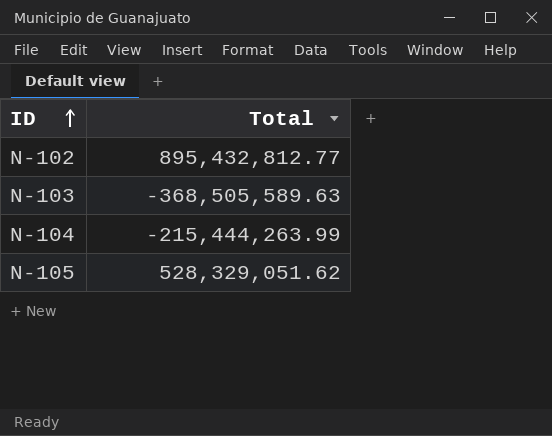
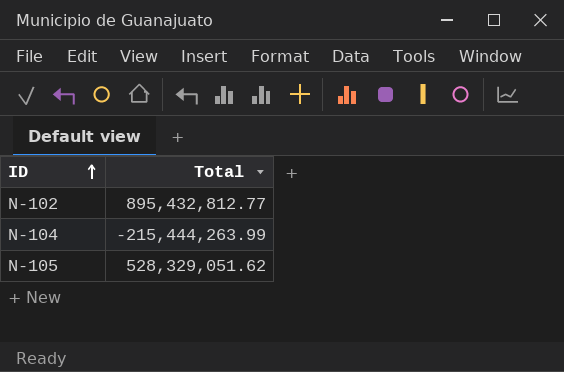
row N-103: -368,505,589.63 -> none

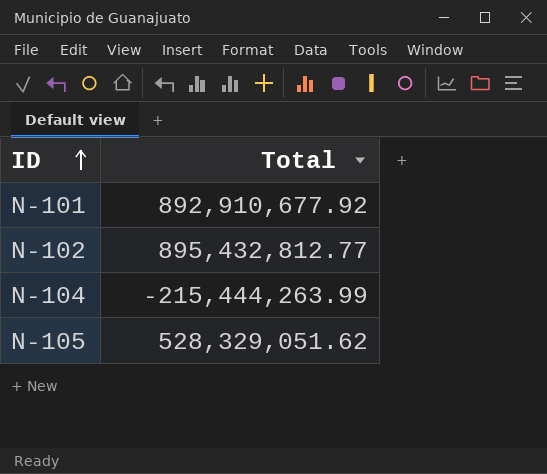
row N-101: none -> 892,910,677.92

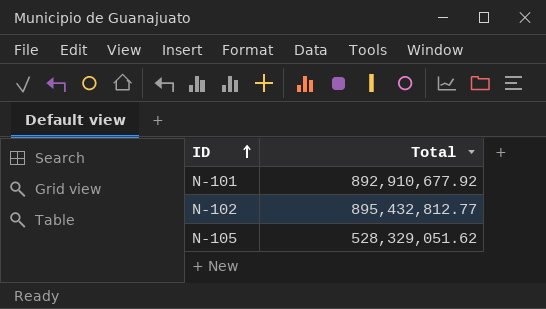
row N-104: -215,444,263.99 -> none

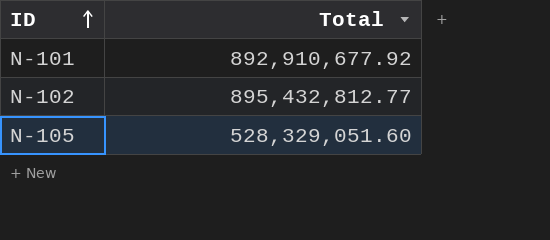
N-105 | Total: 528,329,051.62 -> 528,329,051.60

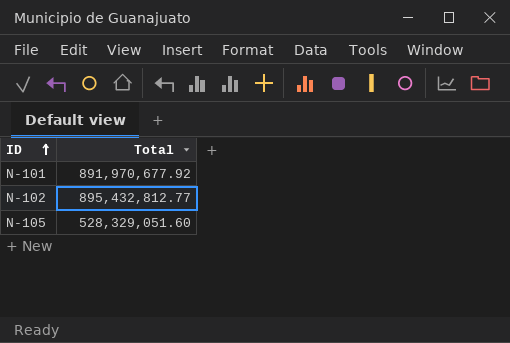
N-101 | Total: 892,910,677.92 -> 891,970,677.92

